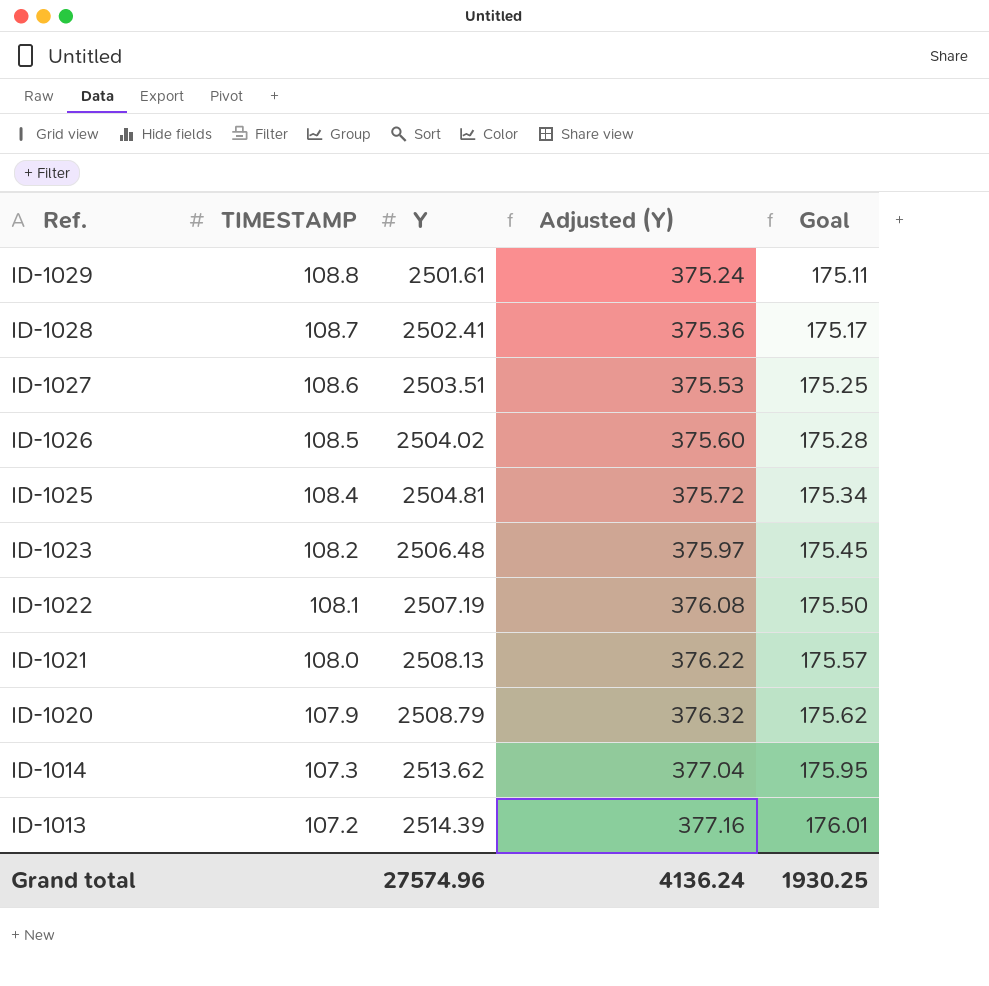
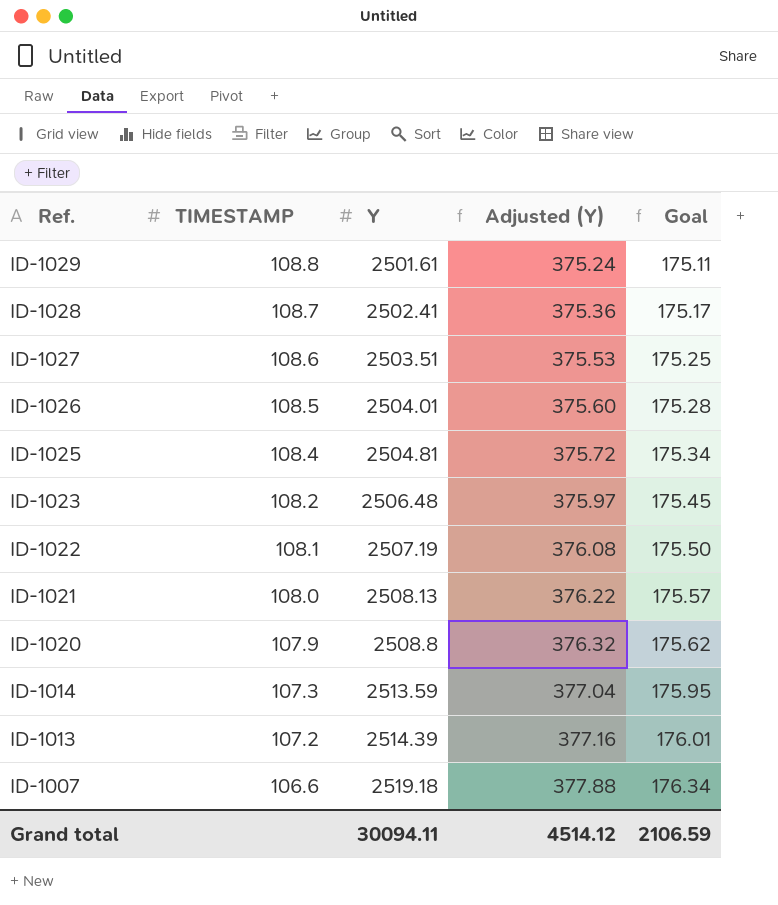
ID-1026 | Y: 2504.02 -> 2504.01
ID-1020 | Y: 2508.79 -> 2508.8
ID-1014 | Y: 2513.62 -> 2513.59
row ID-1007: none -> 106.6 | 2519.18 | 377.88 | 176.34
Grand total | Y: 27574.96 -> 30094.11
Grand total | Adjusted (Y): 4136.24 -> 4514.12
Grand total | Goal: 1930.25 -> 2106.59

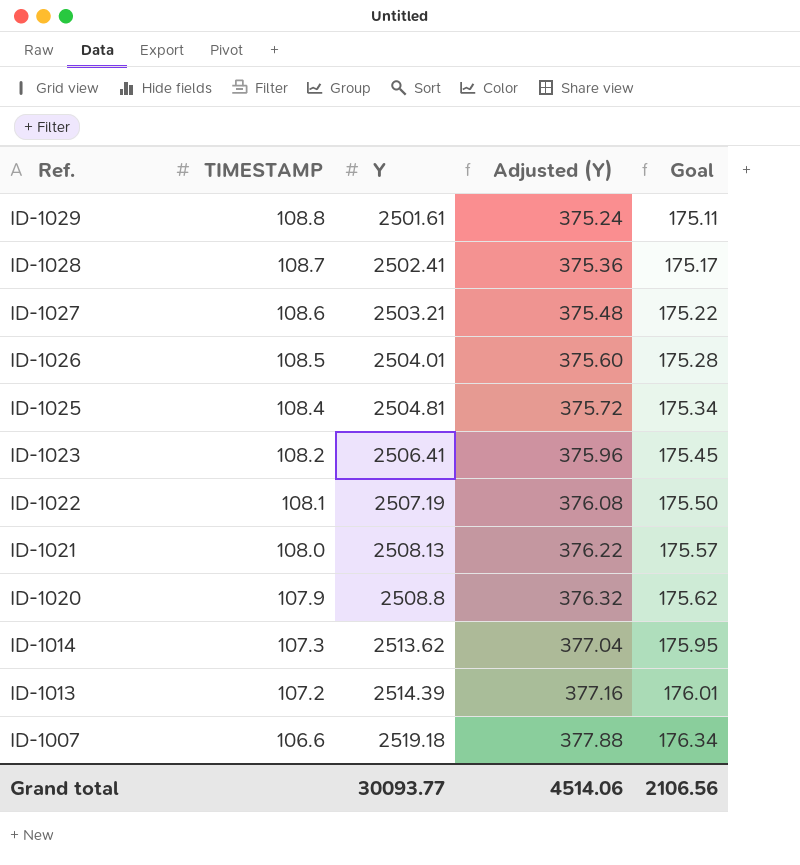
ID-1027 | Y: 2503.51 -> 2503.21
ID-1027 | Adjusted (Y): 375.53 -> 375.48
ID-1027 | Goal: 175.25 -> 175.22
ID-1023 | Y: 2506.48 -> 2506.41
ID-1023 | Adjusted (Y): 375.97 -> 375.96
ID-1014 | Y: 2513.59 -> 2513.62
Grand total | Y: 30094.11 -> 30093.77
Grand total | Adjusted (Y): 4514.12 -> 4514.06
Grand total | Goal: 2106.59 -> 2106.56

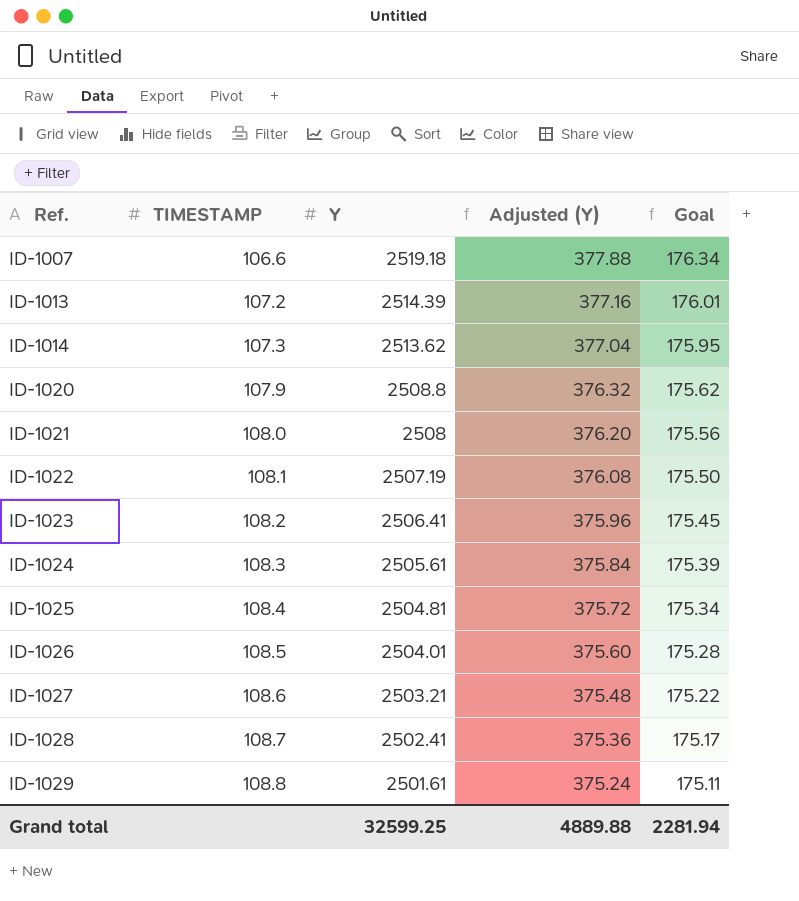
row order: Ref. descending -> Ref. ascending
ID-1021 | Y: 2508.13 -> 2508
ID-1021 | Adjusted (Y): 376.22 -> 376.20
ID-1021 | Goal: 175.57 -> 175.56
row ID-1024: none -> 108.3 | 2505.61 | 375.84 | 175.39
Grand total | Y: 30093.77 -> 32599.25
Grand total | Adjusted (Y): 4514.06 -> 4889.88
Grand total | Goal: 2106.56 -> 2281.94

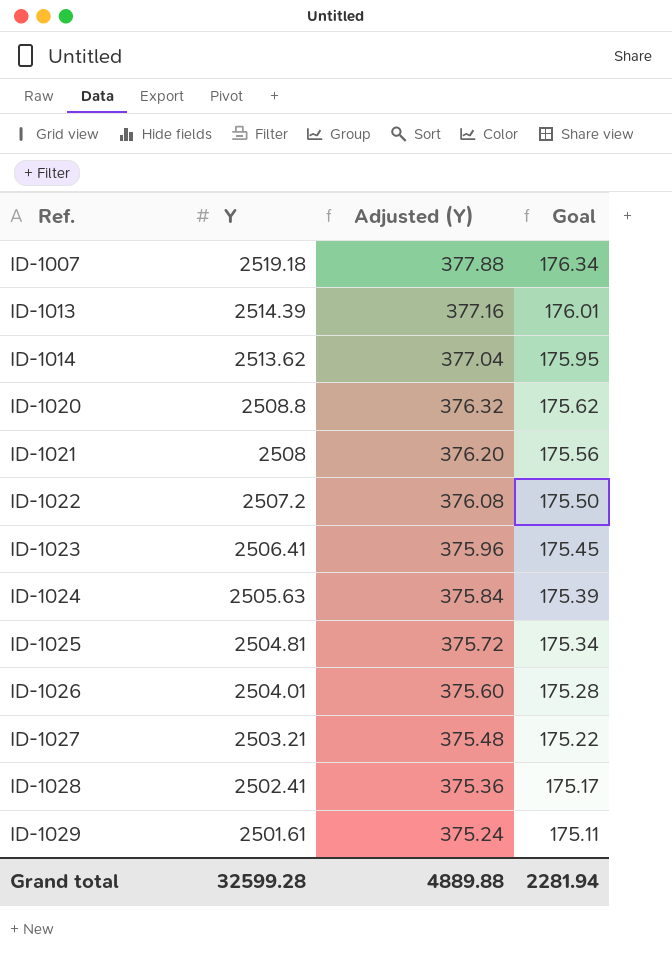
column TIMESTAMP | position: 2 -> none
ID-1022 | Y: 2507.19 -> 2507.2
ID-1024 | Y: 2505.61 -> 2505.63
Grand total | Y: 32599.25 -> 32599.28

